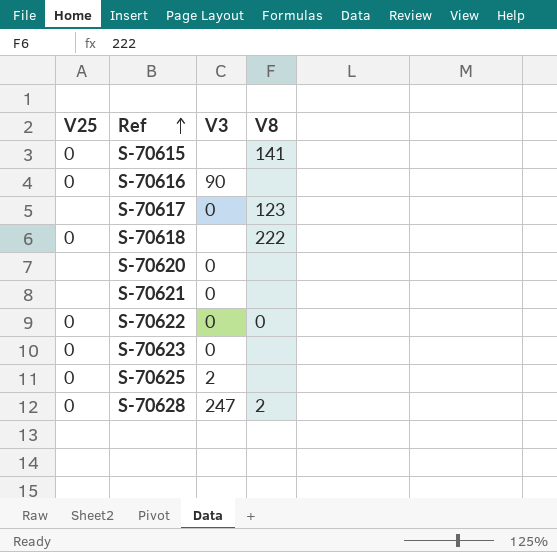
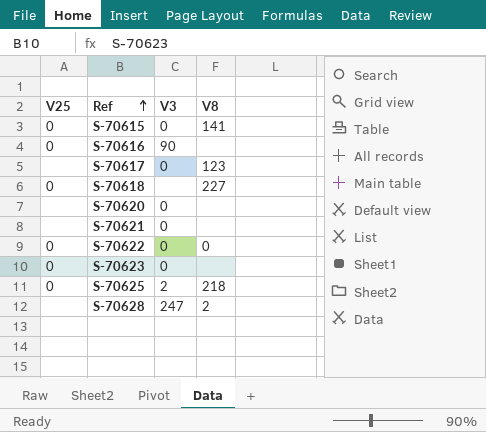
S-70615 | V3: none -> 0
S-70618 | V8: 222 -> 227
S-70625 | V8: none -> 218
S-70628 | V25: 0 -> none

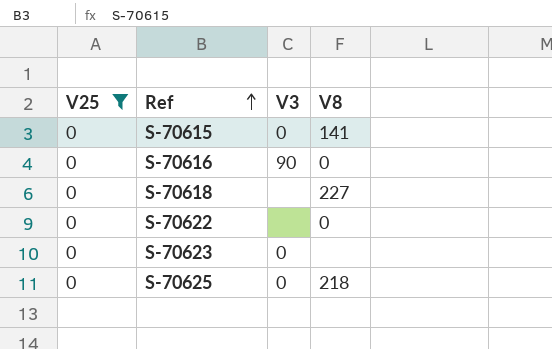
filter: none -> V25 = 0
S-70616 | V8: none -> 0
S-70622 | V3: 0 -> none
S-70625 | V3: 2 -> 0

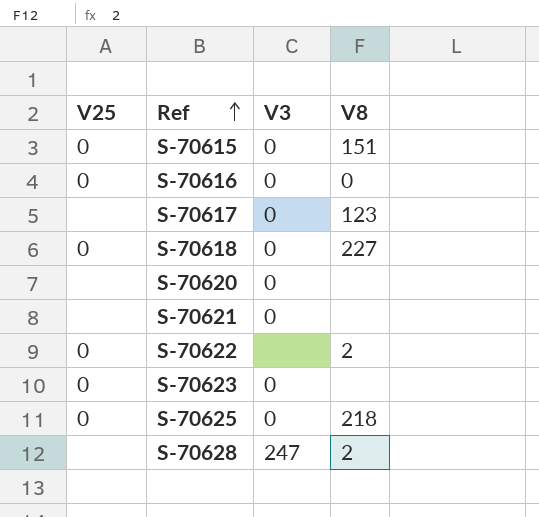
filter: V25 = 0 -> none
S-70615 | V8: 141 -> 151
S-70616 | V3: 90 -> 0
S-70618 | V3: none -> 0
S-70622 | V8: 0 -> 2

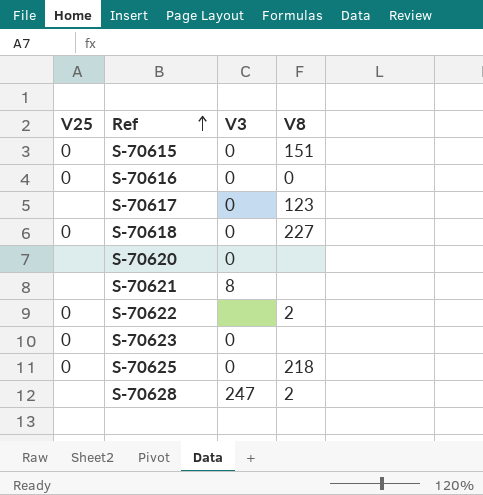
S-70621 | V3: 0 -> 8

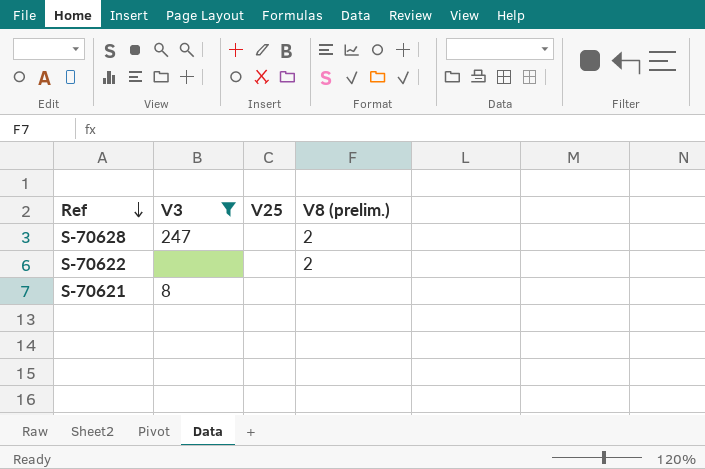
filter: none -> V3 != 0
row order: Ref ascending -> Ref descending
column V25 | position: 1 -> 3
column name: V8 -> V8 (prelim.)
S-70622 | V25: 0 -> none

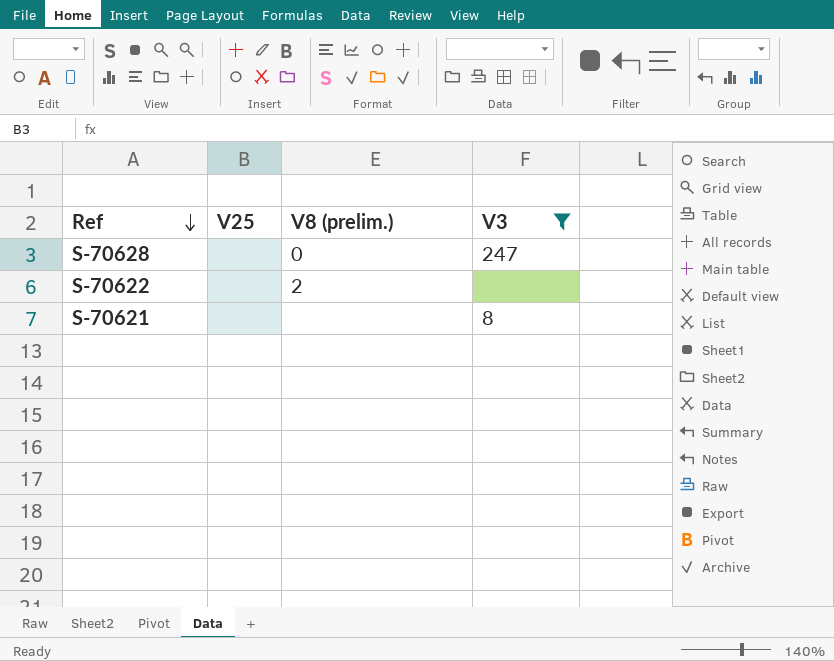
column V3 | position: 2 -> 4
S-70628 | V8 (prelim.): 2 -> 0

